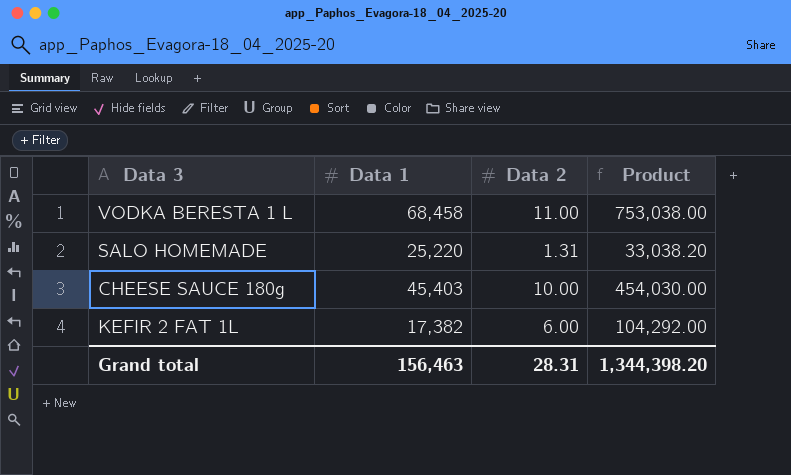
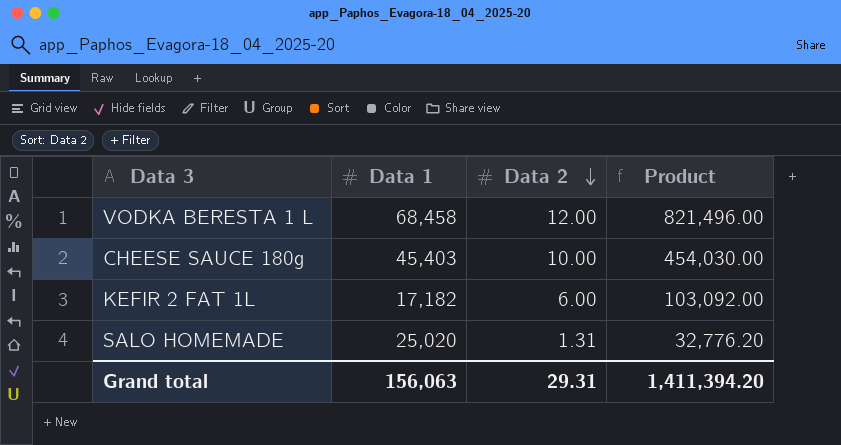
row order: none -> Data 2 descending
VODKA BERESTA 1 L | Data 2: 11.00 -> 12.00
VODKA BERESTA 1 L | Product: 753,038.00 -> 821,496.00
KEFIR 2 FAT 1L | Data 1: 17,382 -> 17,182
KEFIR 2 FAT 1L | Product: 104,292.00 -> 103,092.00
SALO HOMEMADE | Data 1: 25,220 -> 25,020
SALO HOMEMADE | Product: 33,038.20 -> 32,776.20
Grand total | Data 1: 156,463 -> 156,063
Grand total | Data 2: 28.31 -> 29.31
Grand total | Product: 1,344,398.20 -> 1,411,394.20

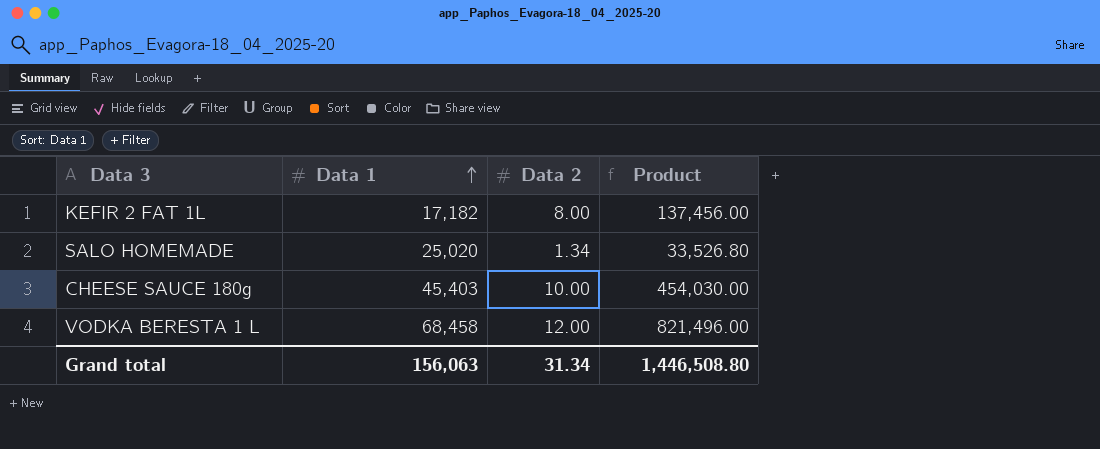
row order: Data 2 descending -> Data 1 ascending
KEFIR 2 FAT 1L | Data 2: 6.00 -> 8.00
KEFIR 2 FAT 1L | Product: 103,092.00 -> 137,456.00
SALO HOMEMADE | Data 2: 1.31 -> 1.34
SALO HOMEMADE | Product: 32,776.20 -> 33,526.80
Grand total | Data 2: 29.31 -> 31.34
Grand total | Product: 1,411,394.20 -> 1,446,508.80

